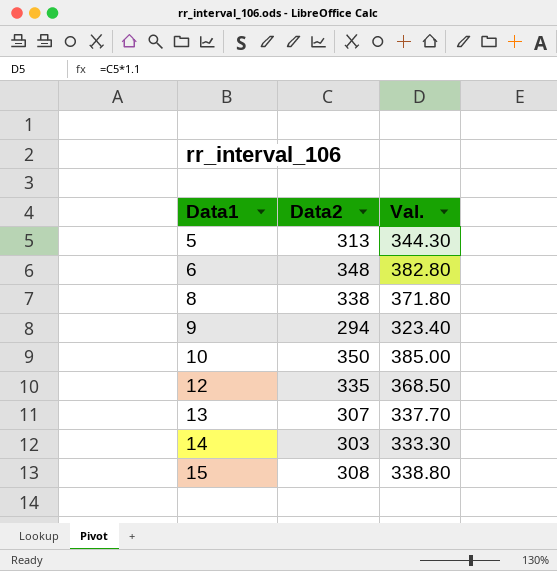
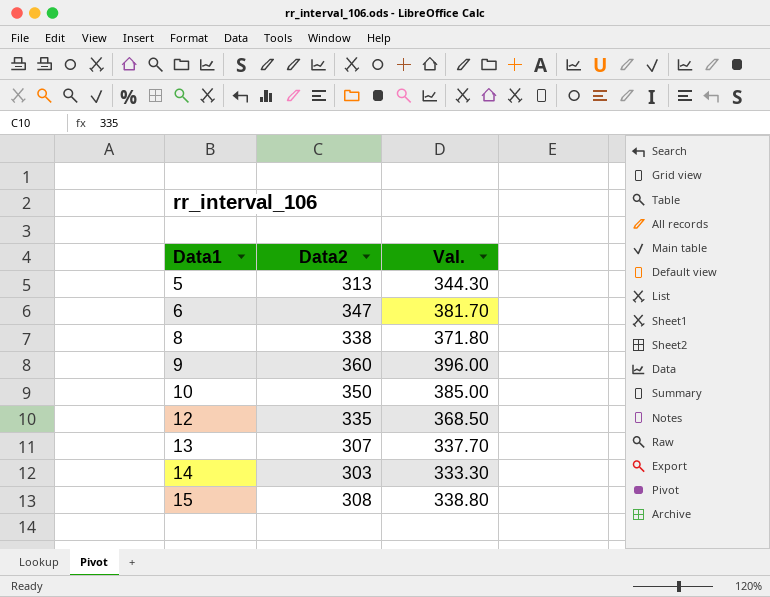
6 | Data2: 348 -> 347
6 | Val.: 382.80 -> 381.70
9 | Data2: 294 -> 360
9 | Val.: 323.40 -> 396.00

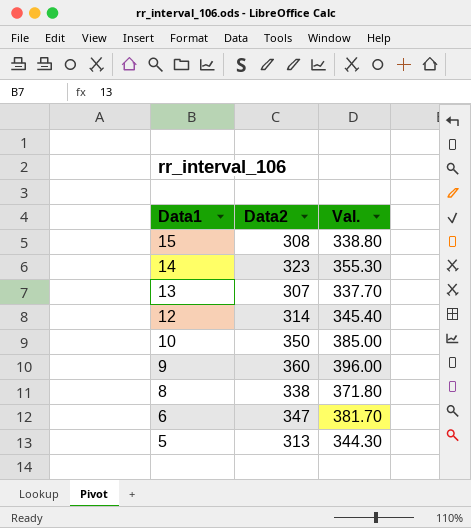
row order: Data1 ascending -> Data1 descending
14 | Data2: 303 -> 323
14 | Val.: 333.30 -> 355.30
12 | Data2: 335 -> 314
12 | Val.: 368.50 -> 345.40

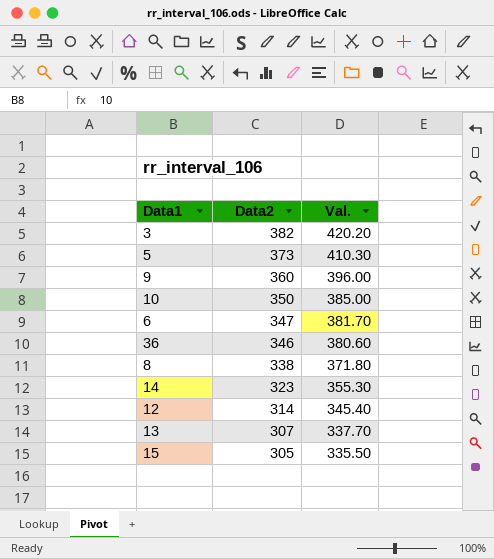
row order: Data1 descending -> Data2 descending
row 3: none -> 382 | 420.20
5 | Data2: 313 -> 373
5 | Val.: 344.30 -> 410.30
row 36: none -> 346 | 380.60
15 | Data2: 308 -> 305
15 | Val.: 338.80 -> 335.50

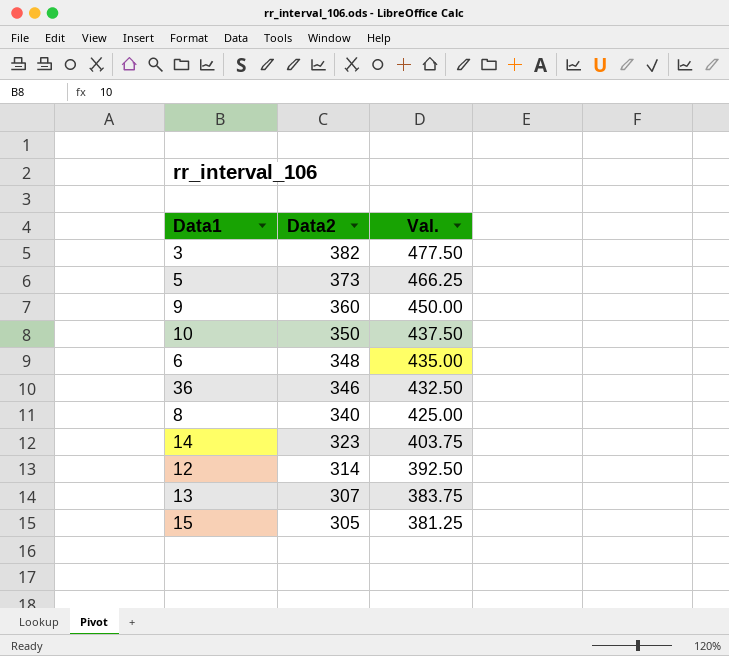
column Val. | formula: [Data2] * 1.1 -> [Data2] * 1.25
6 | Data2: 347 -> 348
8 | Data2: 338 -> 340

